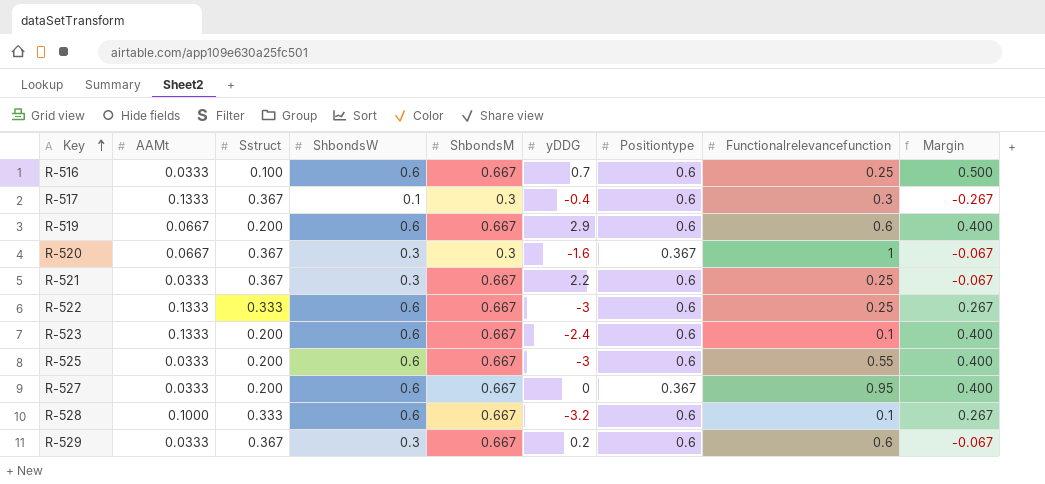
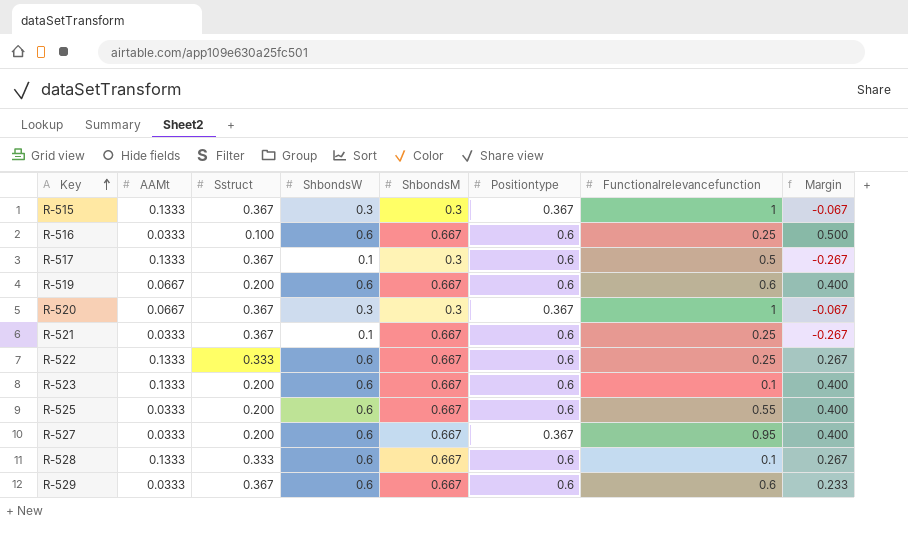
column yDDG | position: 6 -> none
row R-515: none -> 0.1333 | 0.367 | 0.3 | 0.3 | 0.367 | 1 | -0.067
R-517 | Functionalrelevancefunction: 0.3 -> 0.5
R-521 | ShbondsW: 0.3 -> 0.1
R-521 | Margin: -0.067 -> -0.267
R-528 | AAMt: 0.1000 -> 0.1333
R-529 | ShbondsW: 0.3 -> 0.6
R-529 | Margin: -0.067 -> 0.233

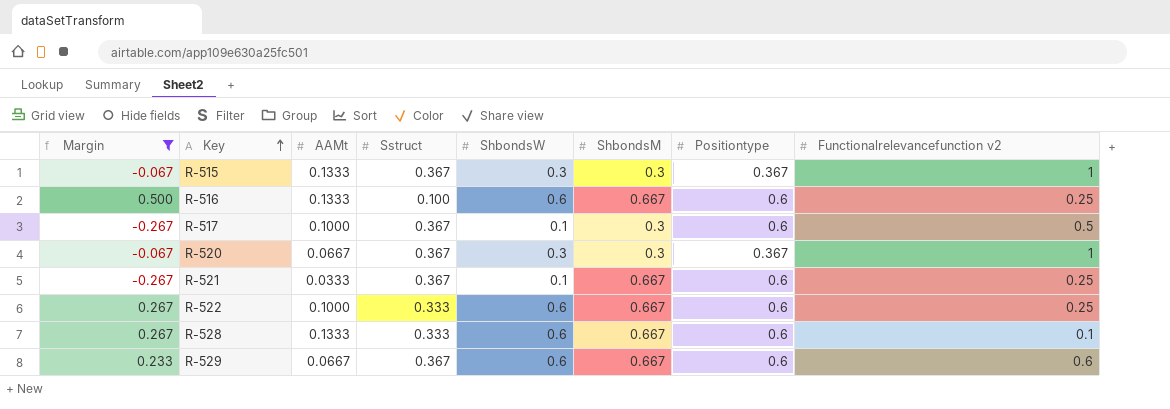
filter: none -> Margin != 0.400
column Margin | position: 8 -> 1
column name: Functionalrelevancefunction -> Functionalrelevancefunction v2
R-516 | AAMt: 0.0333 -> 0.1333
R-517 | AAMt: 0.1333 -> 0.1000
R-522 | AAMt: 0.1333 -> 0.1000
R-529 | AAMt: 0.0333 -> 0.0667

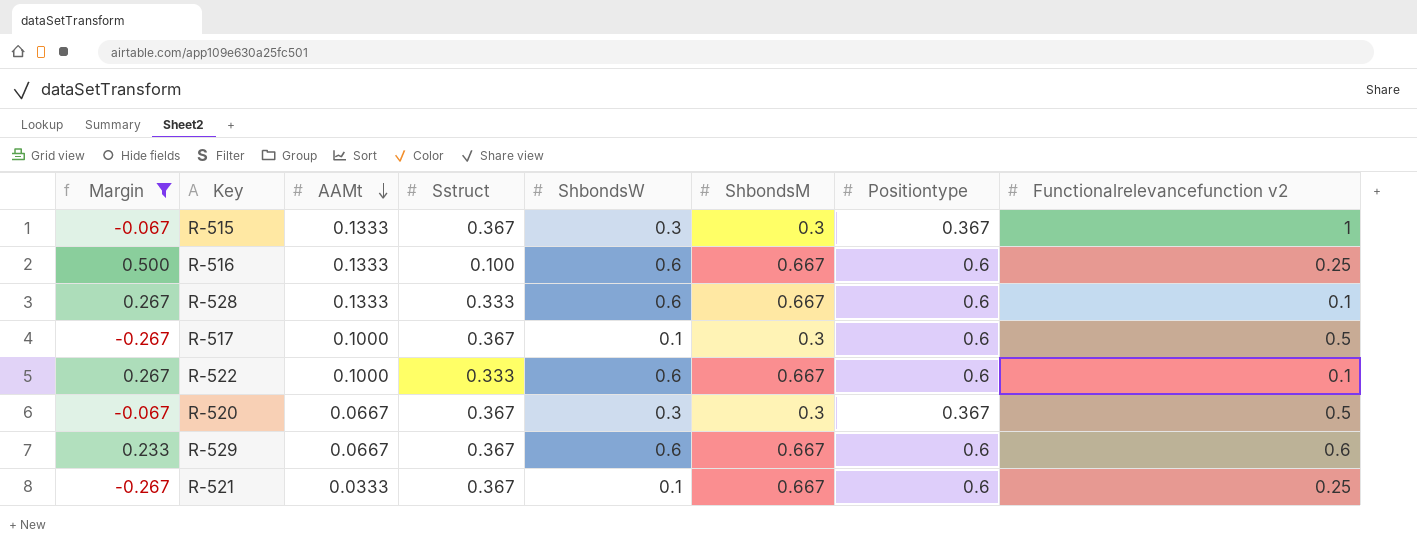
row order: Key ascending -> AAMt descending
R-522 | Functionalrelevancefunction v2: 0.25 -> 0.1
R-520 | Functionalrelevancefunction v2: 1 -> 0.5

